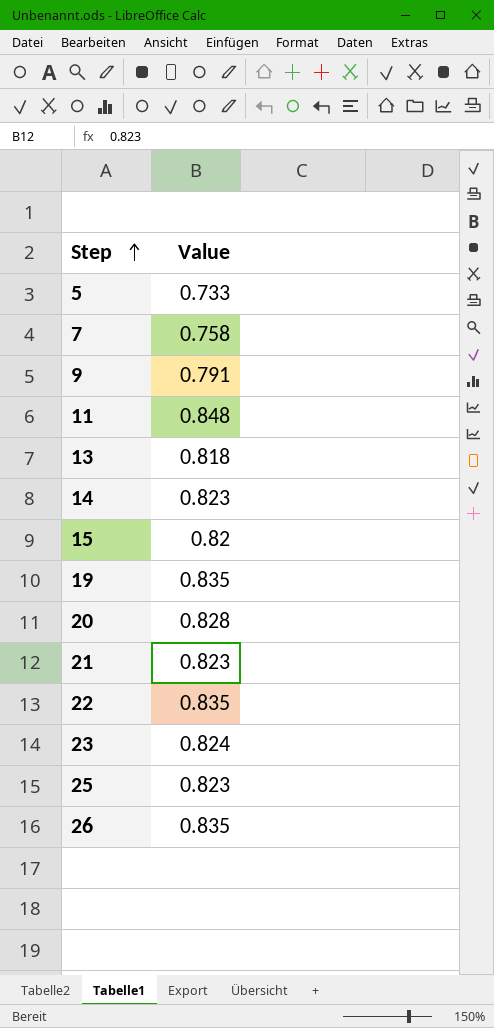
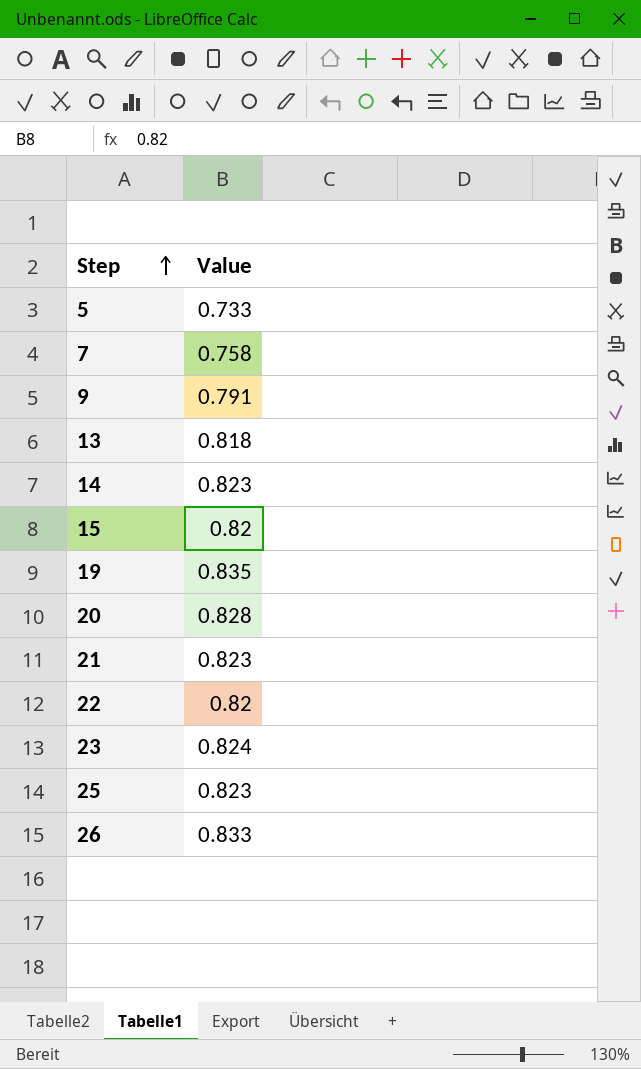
row 11: 0.848 -> none
22 | Value: 0.835 -> 0.82
26 | Value: 0.835 -> 0.833

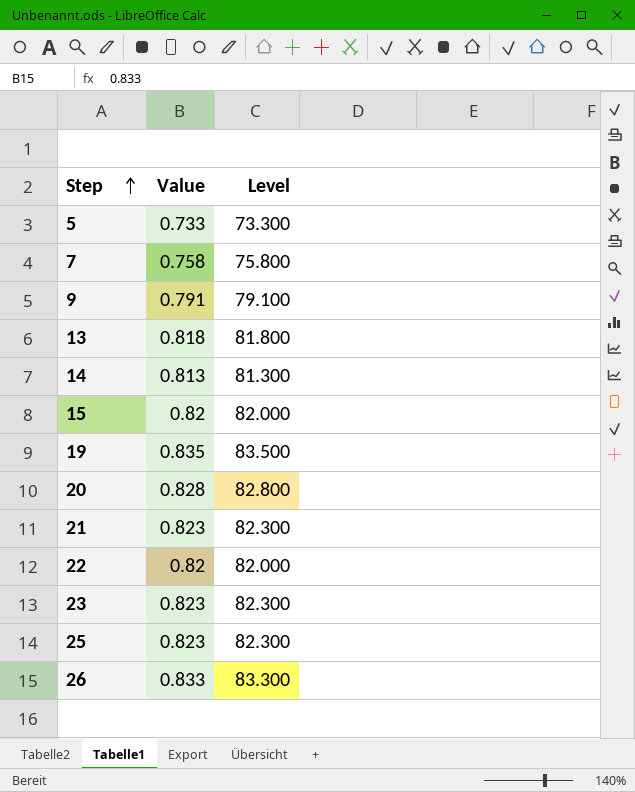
column Level | formula: none -> [Value] * 100
14 | Value: 0.823 -> 0.813
23 | Value: 0.824 -> 0.823

